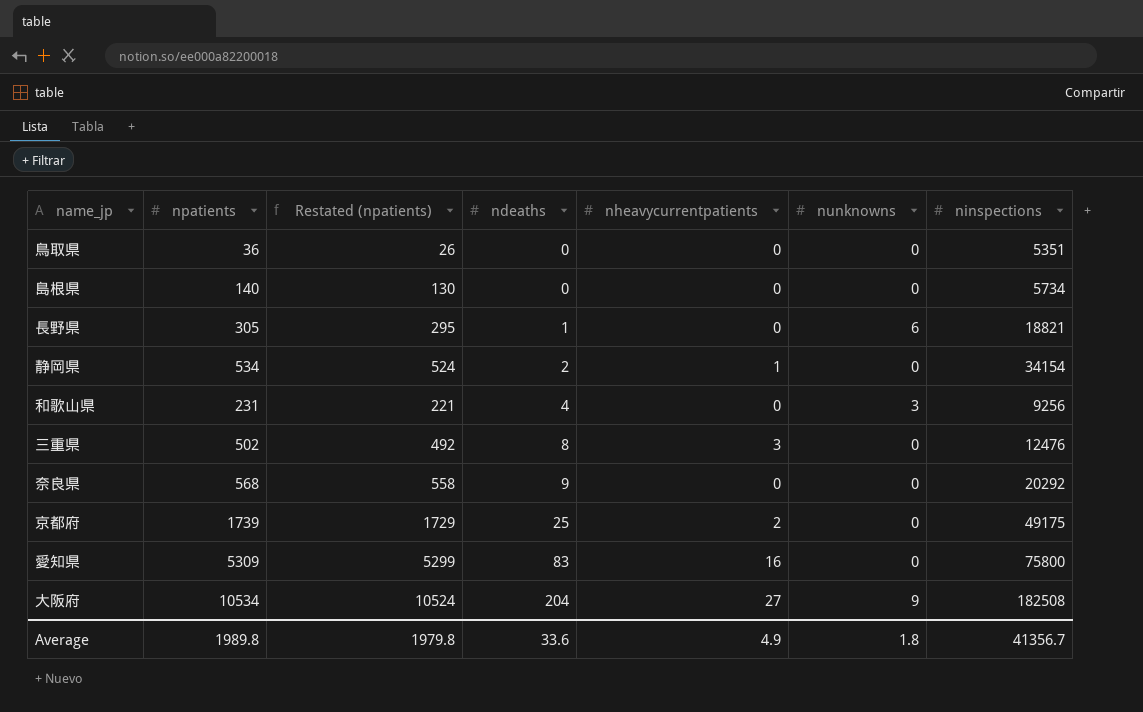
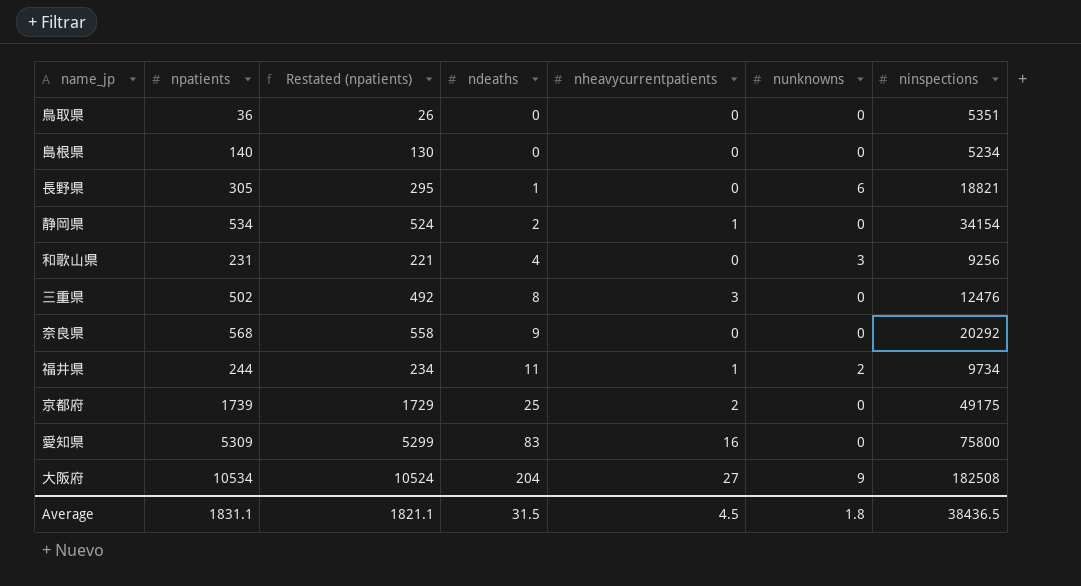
島根県 | ninspections: 5734 -> 5234
row 福井県: none -> 244 | 234 | 11 | 1 | 2 | 9734
Average | npatients: 1989.8 -> 1831.1
Average | Restated (npatients): 1979.8 -> 1821.1
Average | ndeaths: 33.6 -> 31.5
Average | nheavycurrentpatients: 4.9 -> 4.5
Average | ninspections: 41356.7 -> 38436.5

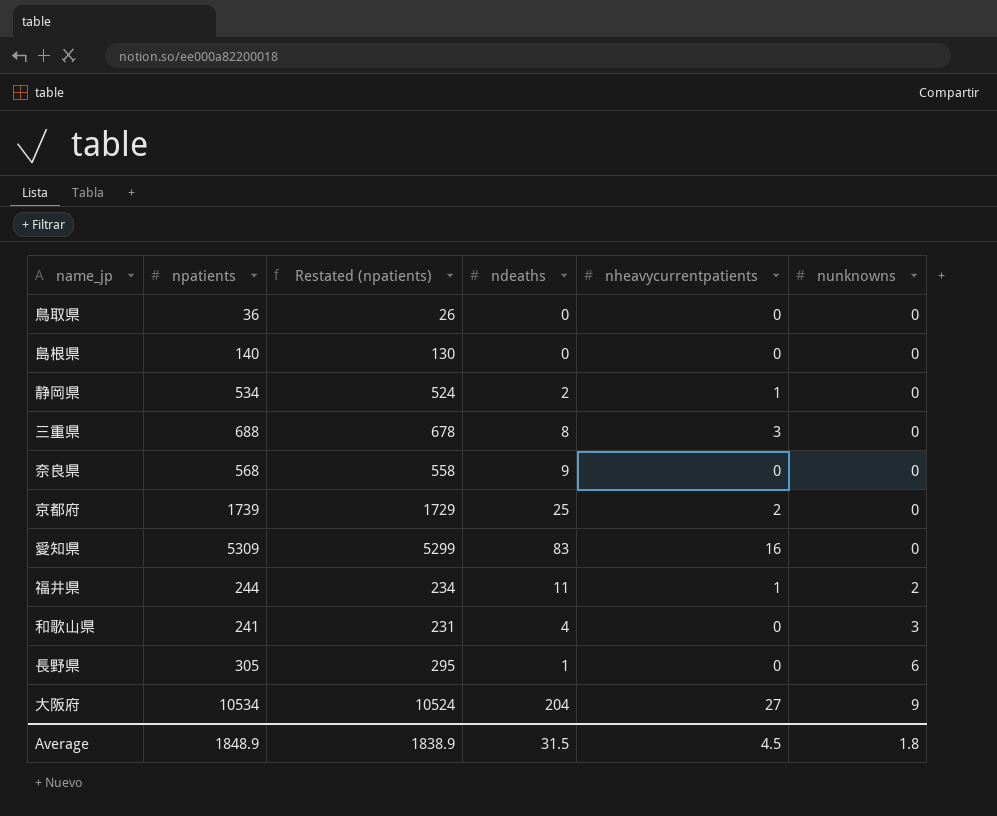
row order: ndeaths ascending -> nunknowns ascending
column ninspections | position: 7 -> none
三重県 | npatients: 502 -> 688
三重県 | Restated (npatients): 492 -> 678
和歌山県 | npatients: 231 -> 241
和歌山県 | Restated (npatients): 221 -> 231
Average | npatients: 1831.1 -> 1848.9
Average | Restated (npatients): 1821.1 -> 1838.9

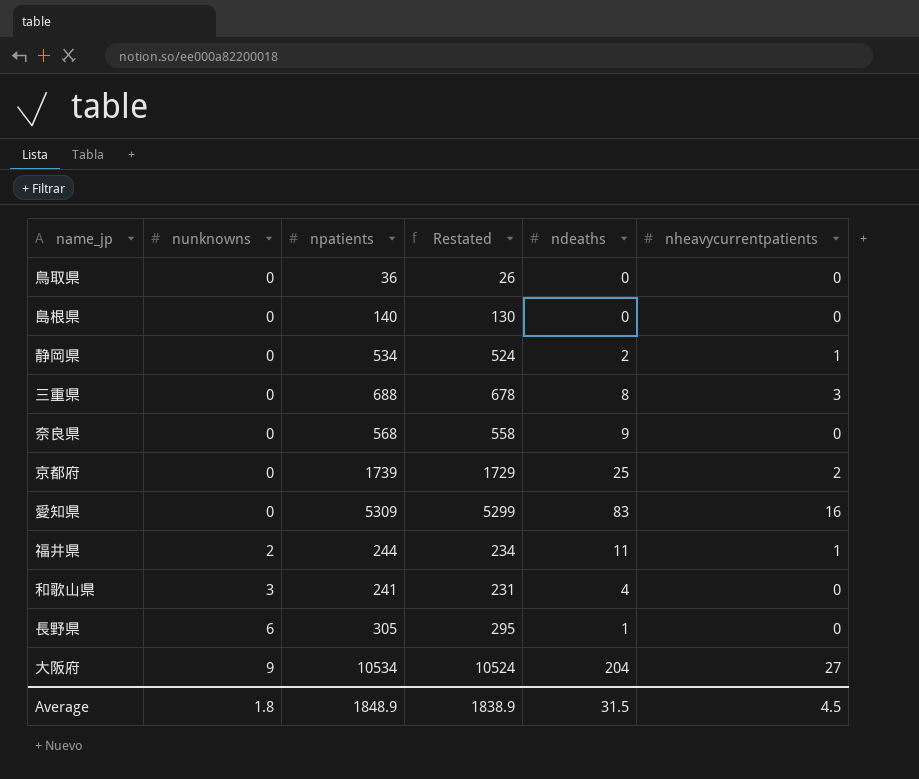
column nunknowns | position: 6 -> 2
column name: Restated (npatients) -> Restated

